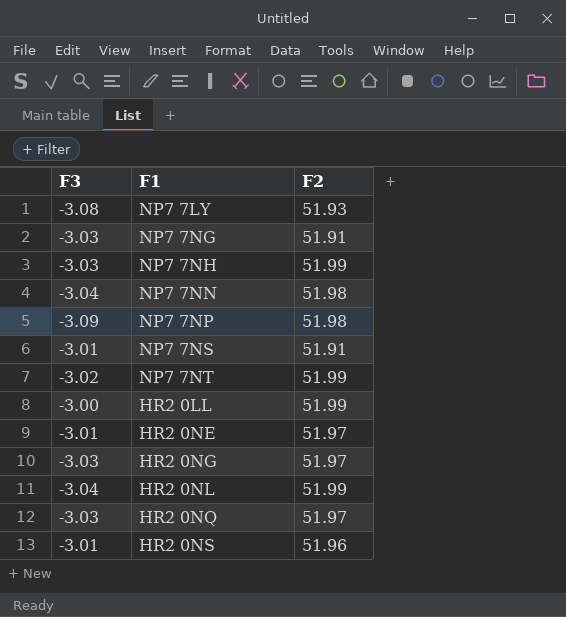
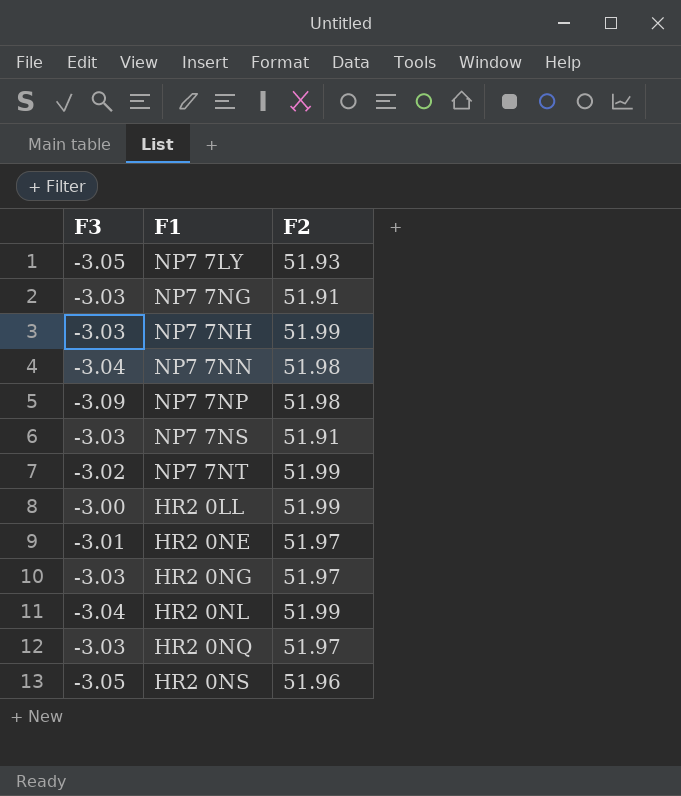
NP7 7LY | F3: -3.08 -> -3.05
NP7 7NS | F3: -3.01 -> -3.03
HR2 0NS | F3: -3.01 -> -3.05

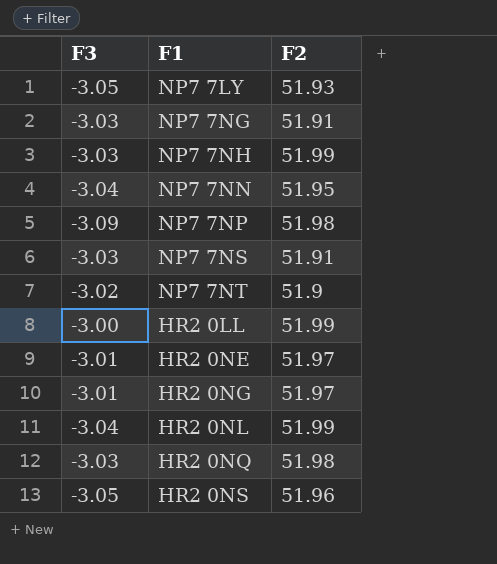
NP7 7NN | F2: 51.98 -> 51.95
NP7 7NT | F2: 51.99 -> 51.9
HR2 0NG | F3: -3.03 -> -3.01
HR2 0NQ | F2: 51.97 -> 51.98

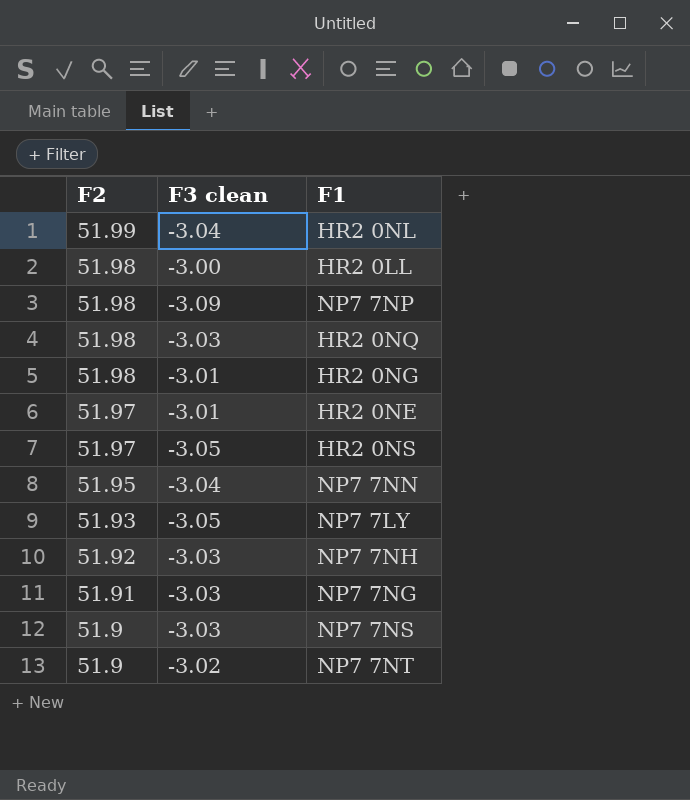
row order: none -> F2 descending
column F2 | position: 3 -> 1
column name: F3 -> F3 clean
HR2 0LL | F2: 51.99 -> 51.98
HR2 0NG | F2: 51.97 -> 51.98
HR2 0NS | F2: 51.96 -> 51.97
NP7 7NH | F2: 51.99 -> 51.92
NP7 7NS | F2: 51.91 -> 51.9

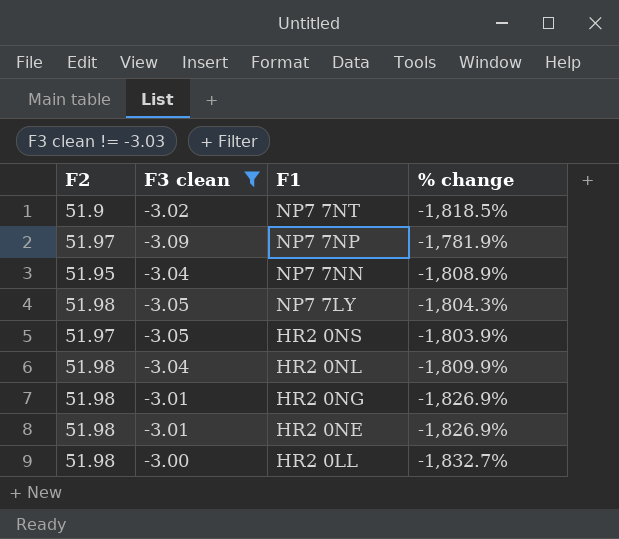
filter: none -> F3 clean != -3.03
row order: F2 descending -> F1 descending
column % change | formula: none -> ([F2] - [F3 clean]) / [F3 clean]
NP7 7NP | F2: 51.98 -> 51.97
NP7 7LY | F2: 51.93 -> 51.98
HR2 0NL | F2: 51.99 -> 51.98
HR2 0NE | F2: 51.97 -> 51.98

